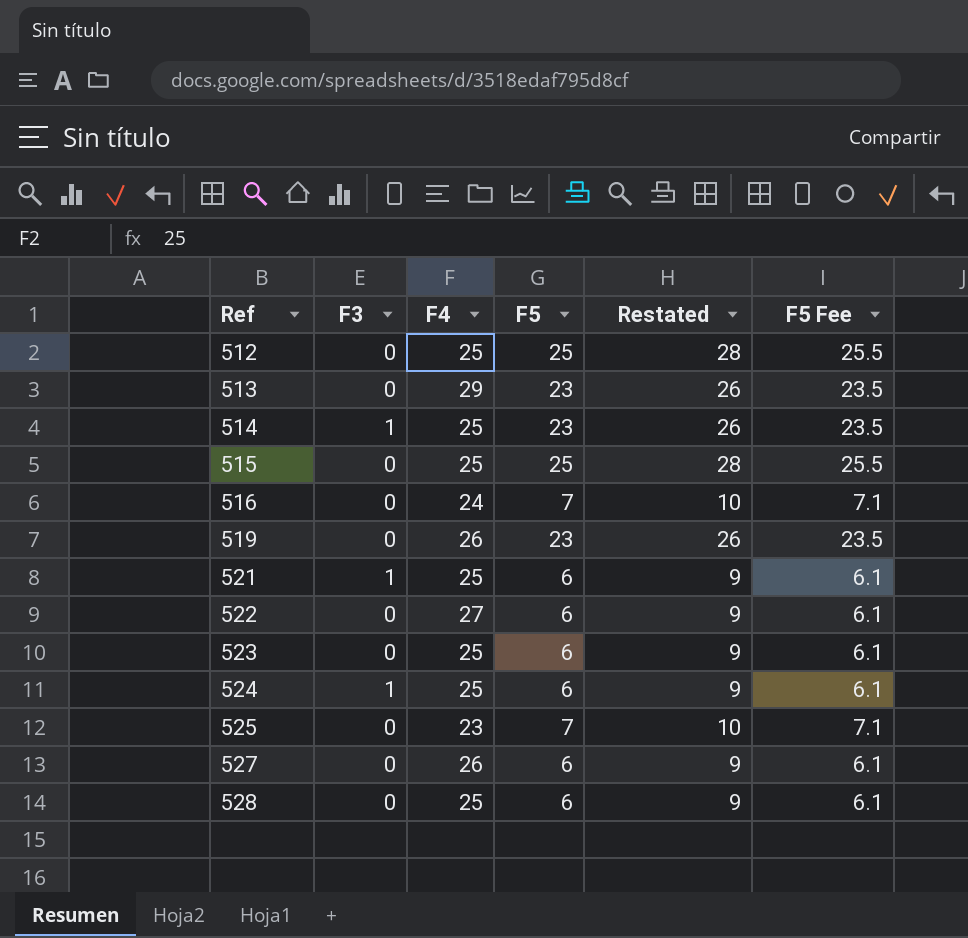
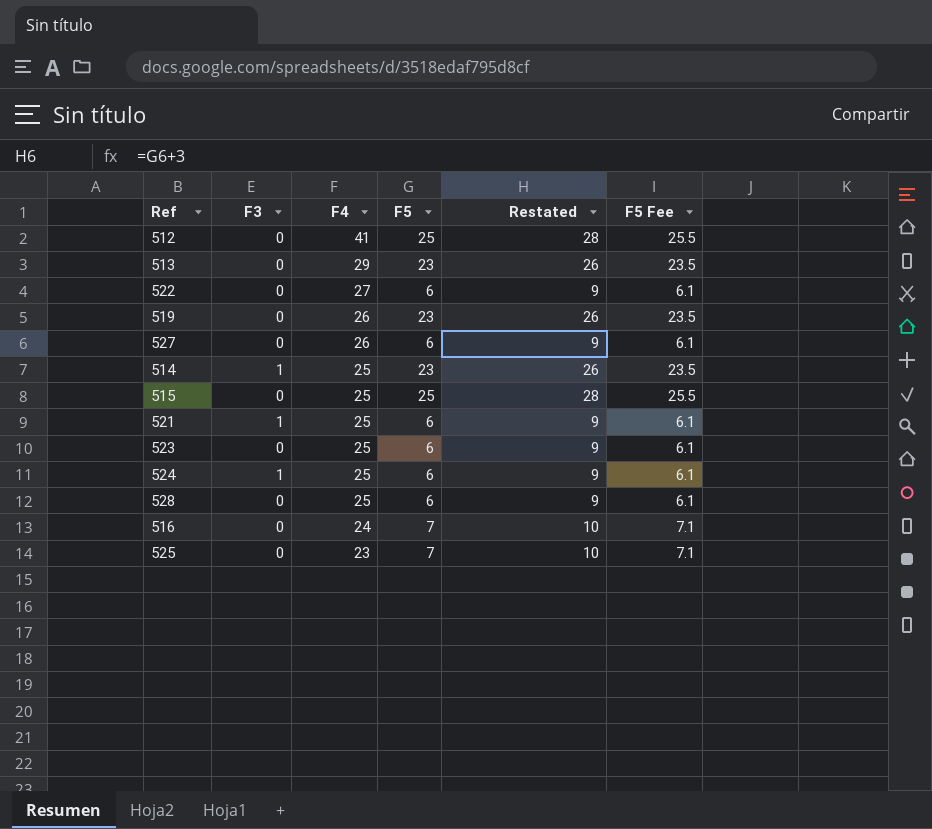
row order: Ref ascending -> F4 descending
512 | F4: 25 -> 41

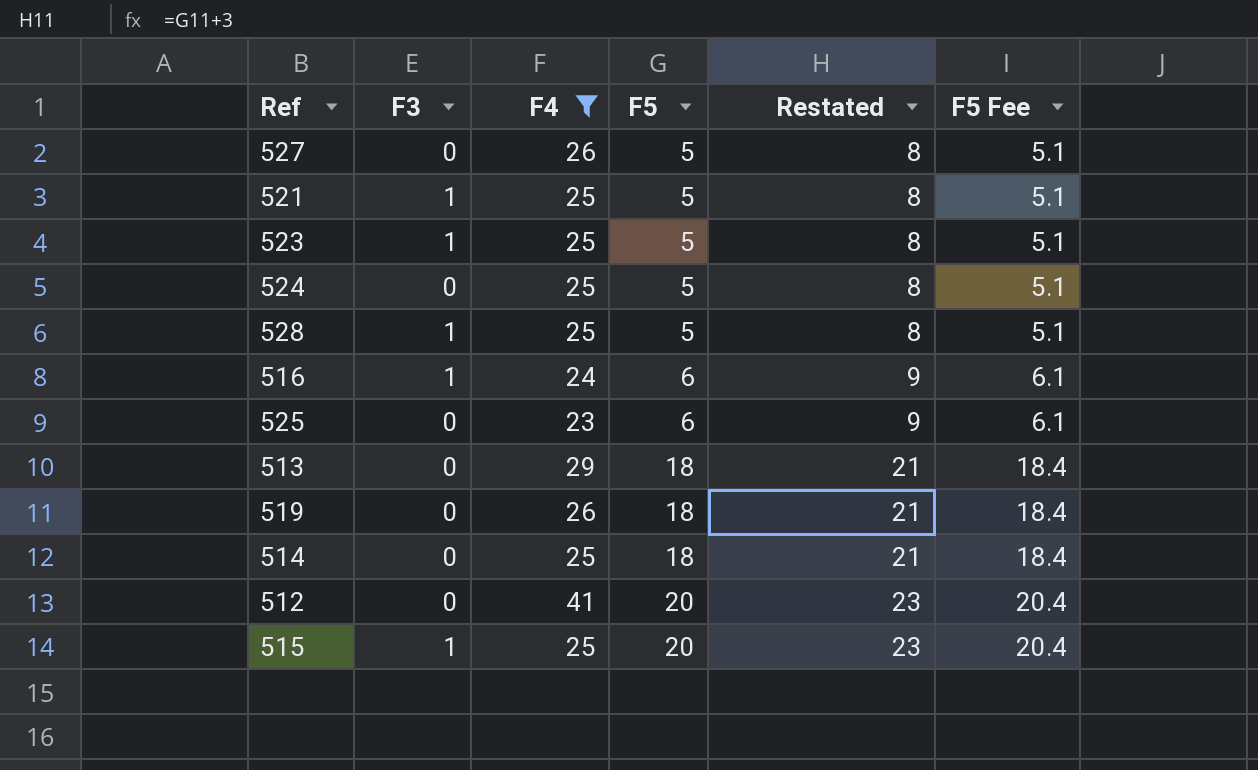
filter: none -> F4 != 27
row order: F4 descending -> F5 ascending
527 | F5: 6 -> 5
527 | Restated: 9 -> 8
527 | F5 Fee: 6.1 -> 5.1
521 | F5: 6 -> 5
521 | Restated: 9 -> 8
521 | F5 Fee: 6.1 -> 5.1
523 | F3: 0 -> 1
523 | F5: 6 -> 5
523 | Restated: 9 -> 8
523 | F5 Fee: 6.1 -> 5.1
524 | F3: 1 -> 0
524 | F5: 6 -> 5
524 | Restated: 9 -> 8
524 | F5 Fee: 6.1 -> 5.1
528 | F3: 0 -> 1
528 | F5: 6 -> 5
528 | Restated: 9 -> 8
528 | F5 Fee: 6.1 -> 5.1
516 | F3: 0 -> 1
516 | F5: 7 -> 6
516 | Restated: 10 -> 9
516 | F5 Fee: 7.1 -> 6.1
525 | F5: 7 -> 6
525 | Restated: 10 -> 9
525 | F5 Fee: 7.1 -> 6.1
513 | F5: 23 -> 18
513 | Restated: 26 -> 21
513 | F5 Fee: 23.5 -> 18.4
519 | F5: 23 -> 18
519 | Restated: 26 -> 21
519 | F5 Fee: 23.5 -> 18.4
514 | F3: 1 -> 0
514 | F5: 23 -> 18
514 | Restated: 26 -> 21
514 | F5 Fee: 23.5 -> 18.4
512 | F5: 25 -> 20
512 | Restated: 28 -> 23
512 | F5 Fee: 25.5 -> 20.4
515 | F3: 0 -> 1
515 | F5: 25 -> 20
515 | Restated: 28 -> 23
515 | F5 Fee: 25.5 -> 20.4

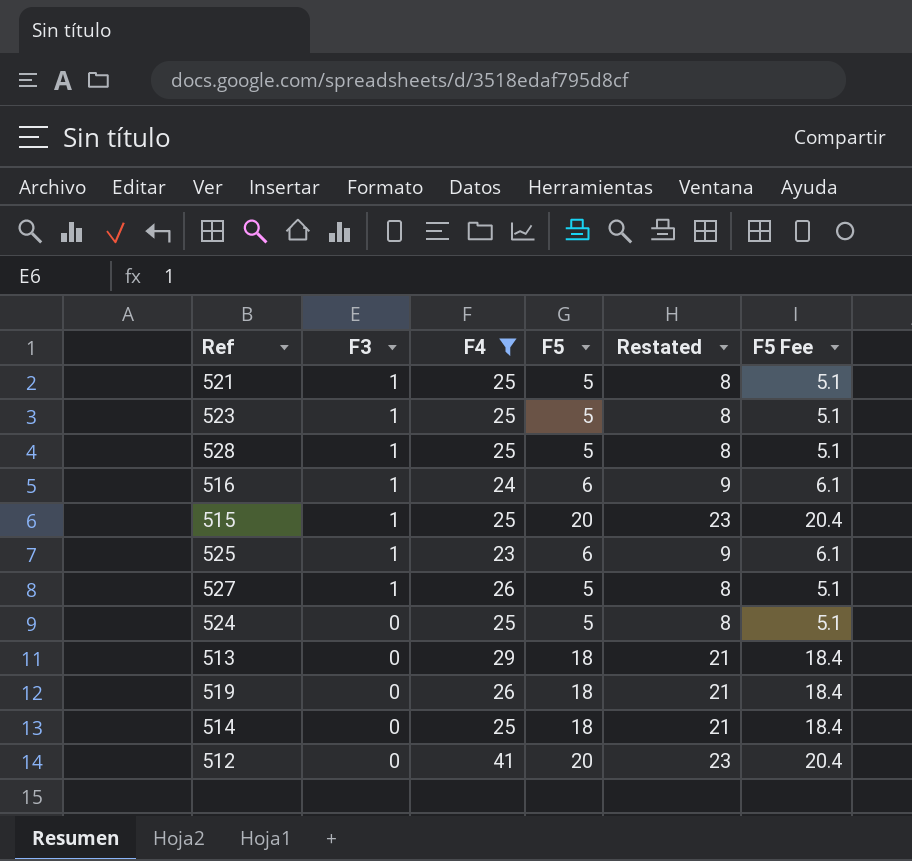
row order: F5 ascending -> F3 descending
525 | F3: 0 -> 1
527 | F3: 0 -> 1

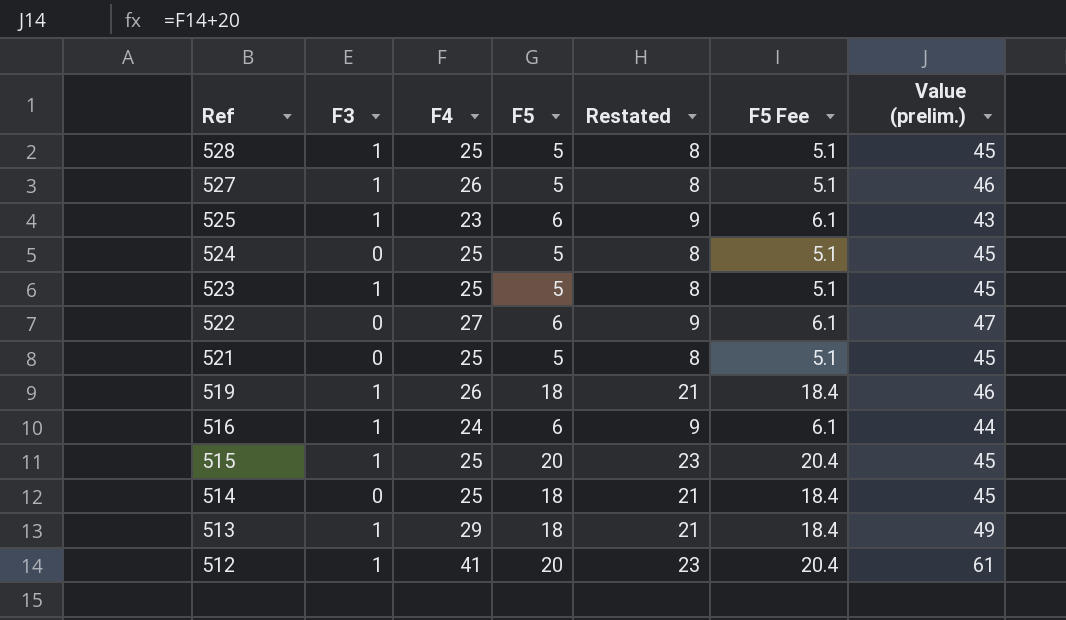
filter: F4 != 27 -> none
row order: F3 descending -> Ref descending
column Value (prelim.) | formula: none -> [F4] + 20
521 | F3: 1 -> 0
519 | F3: 0 -> 1
513 | F3: 0 -> 1
512 | F3: 0 -> 1

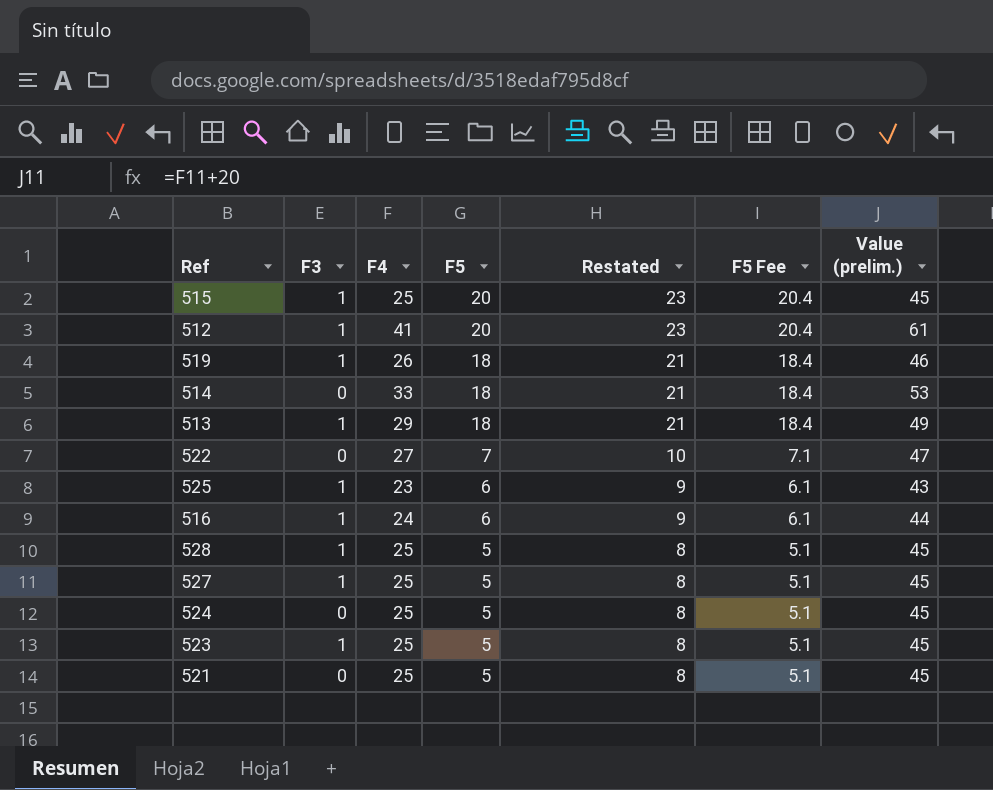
row order: Ref descending -> F5 descending
514 | F4: 25 -> 33
514 | Value (prelim.): 45 -> 53
522 | F5: 6 -> 7
522 | Restated: 9 -> 10
522 | F5 Fee: 6.1 -> 7.1
527 | F4: 26 -> 25
527 | Value (prelim.): 46 -> 45

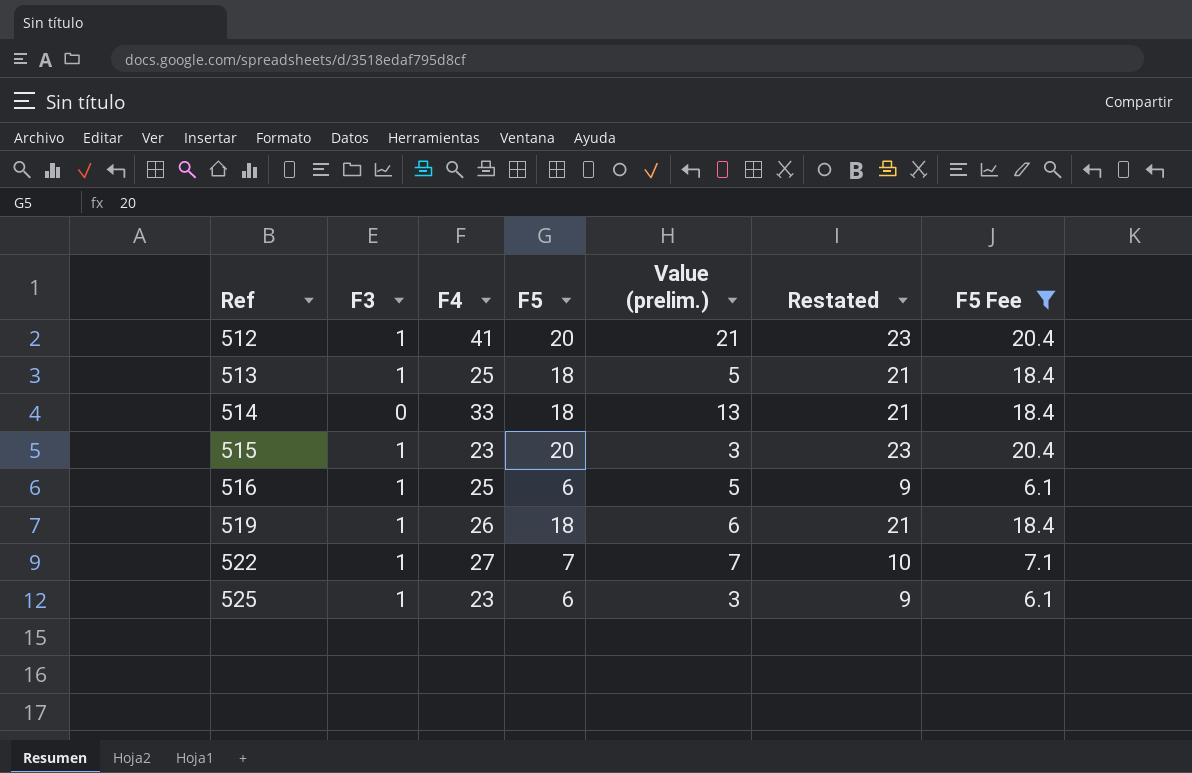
filter: none -> F5 Fee != 5.1
row order: F5 descending -> Ref ascending
column Value (prelim.) | formula: [F4] + 20 -> [F4] - 20
column Value (prelim.) | position: 7 -> 5
513 | F4: 29 -> 25
515 | F4: 25 -> 23
516 | F4: 24 -> 25
522 | F3: 0 -> 1

